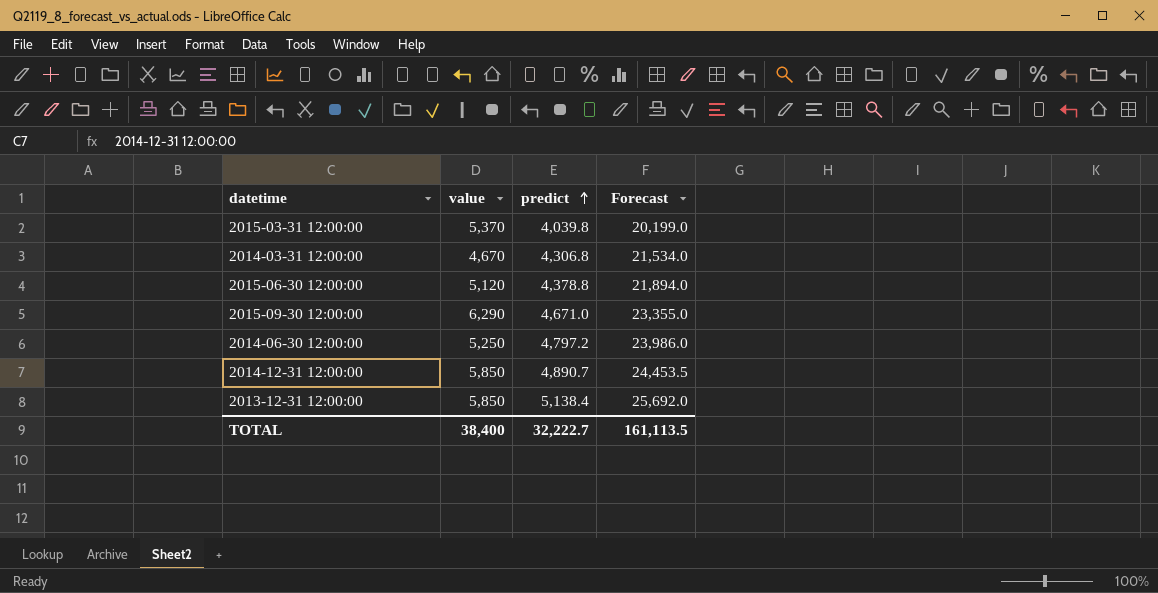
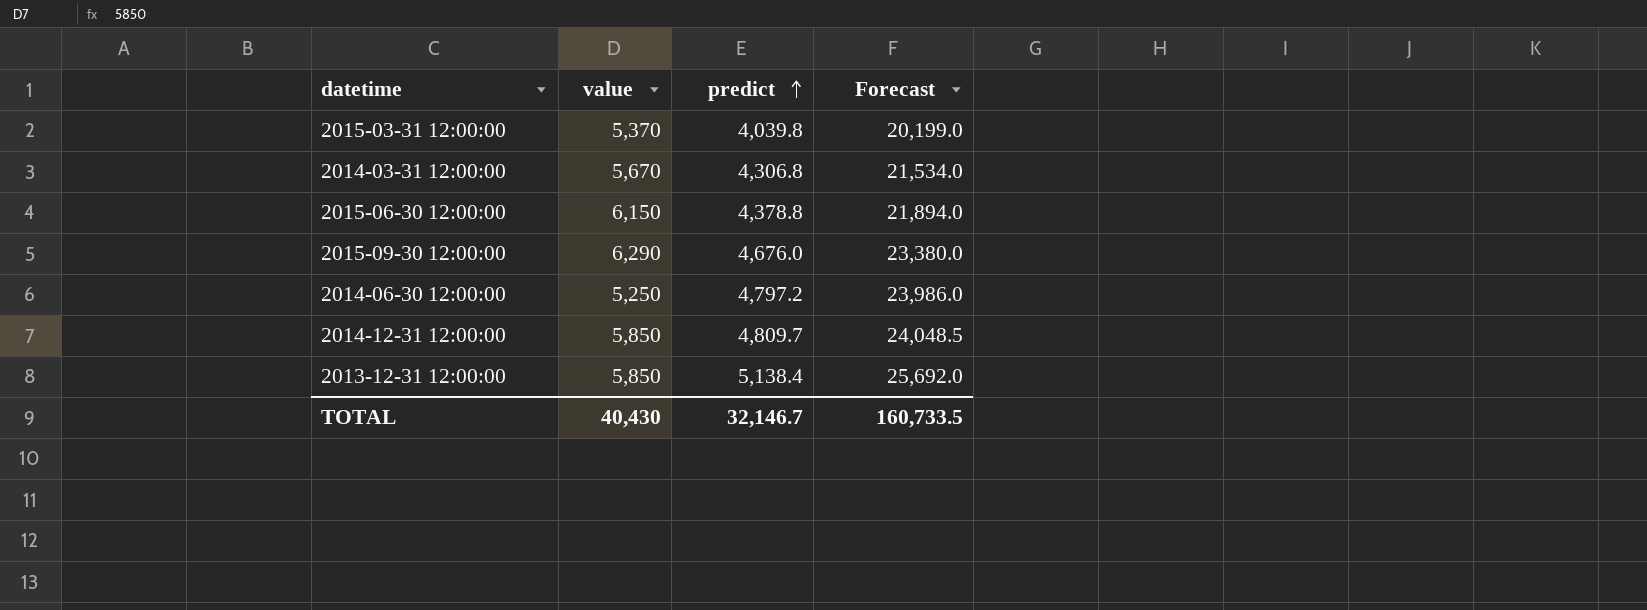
2014-03-31 12:00:00 | value: 4,670 -> 5,670
2015-06-30 12:00:00 | value: 5,120 -> 6,150
2015-09-30 12:00:00 | predict: 4,671.0 -> 4,676.0
2015-09-30 12:00:00 | Forecast: 23,355.0 -> 23,380.0
2014-12-31 12:00:00 | predict: 4,890.7 -> 4,809.7
2014-12-31 12:00:00 | Forecast: 24,453.5 -> 24,048.5
TOTAL | value: 38,400 -> 40,430
TOTAL | predict: 32,222.7 -> 32,146.7
TOTAL | Forecast: 161,113.5 -> 160,733.5

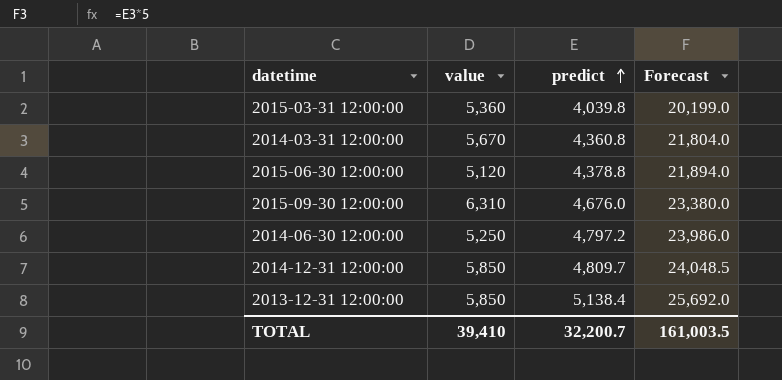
2015-03-31 12:00:00 | value: 5,370 -> 5,360
2014-03-31 12:00:00 | predict: 4,306.8 -> 4,360.8
2014-03-31 12:00:00 | Forecast: 21,534.0 -> 21,804.0
2015-06-30 12:00:00 | value: 6,150 -> 5,120
2015-09-30 12:00:00 | value: 6,290 -> 6,310
TOTAL | value: 40,430 -> 39,410
TOTAL | predict: 32,146.7 -> 32,200.7
TOTAL | Forecast: 160,733.5 -> 161,003.5

